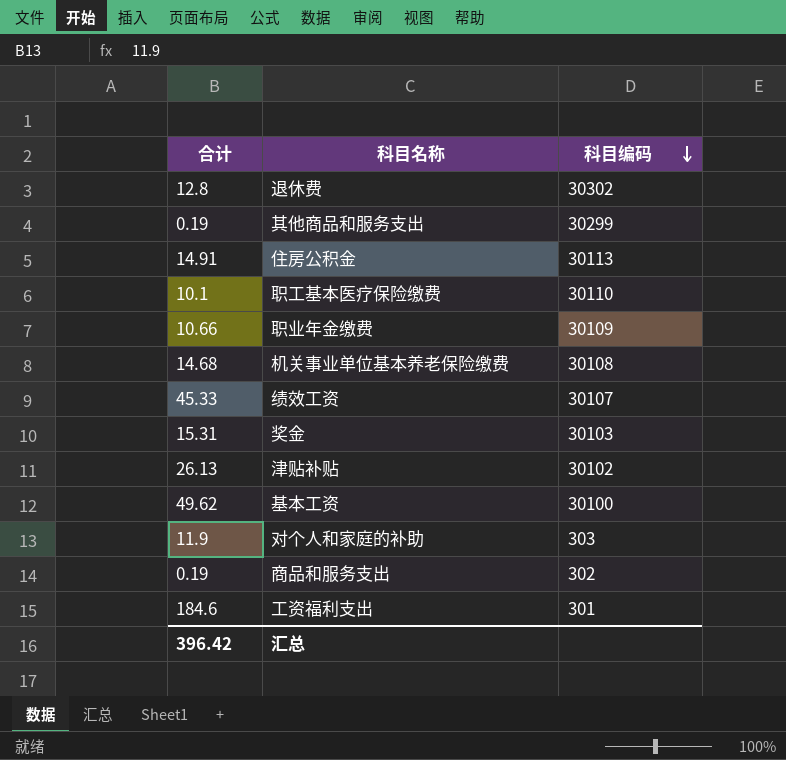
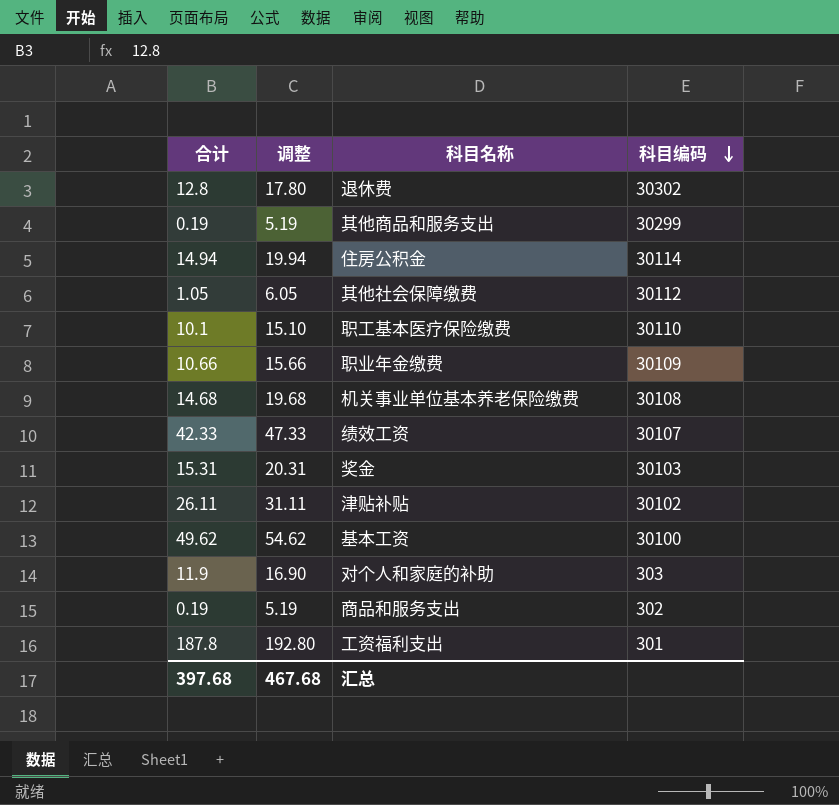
column 调整 | formula: none -> [合计] + 5
住房公积金 | 合计: 14.91 -> 14.94
住房公积金 | 科目编码: 30113 -> 30114
row 其他社会保障缴费: none -> 1.05 | 6.05 | 30112
绩效工资 | 合计: 45.33 -> 42.33
津贴补贴 | 合计: 26.13 -> 26.11
工资福利支出 | 合计: 184.6 -> 187.8
汇总 | 合计: 396.42 -> 397.68

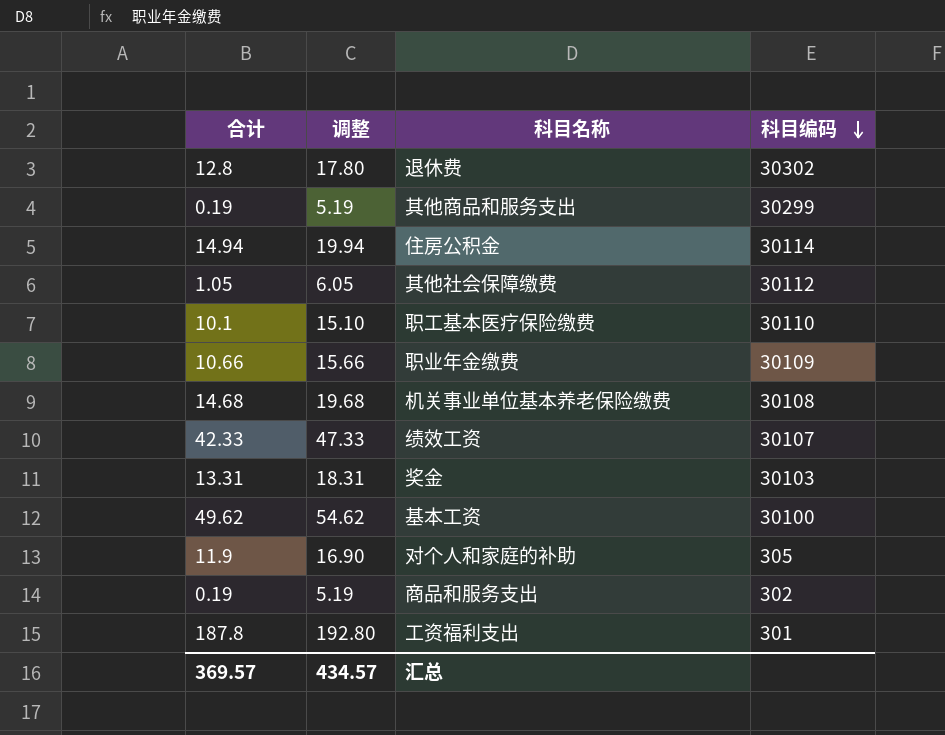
row 津贴补贴: 26.11 | 31.11 | 30102 -> none
奖金 | 合计: 15.31 -> 13.31
奖金 | 调整: 20.31 -> 18.31
对个人和家庭的补助 | 科目编码: 303 -> 305
汇总 | 合计: 397.68 -> 369.57
汇总 | 调整: 467.68 -> 434.57

